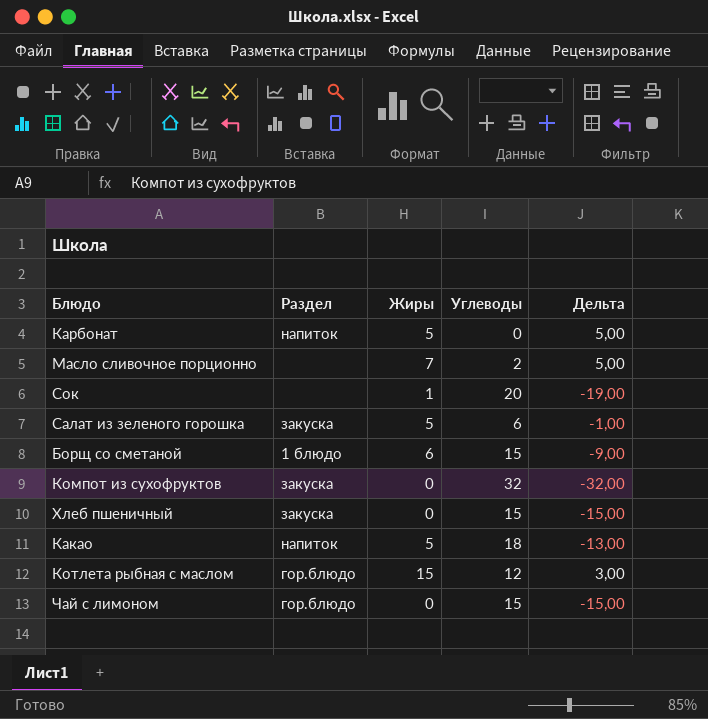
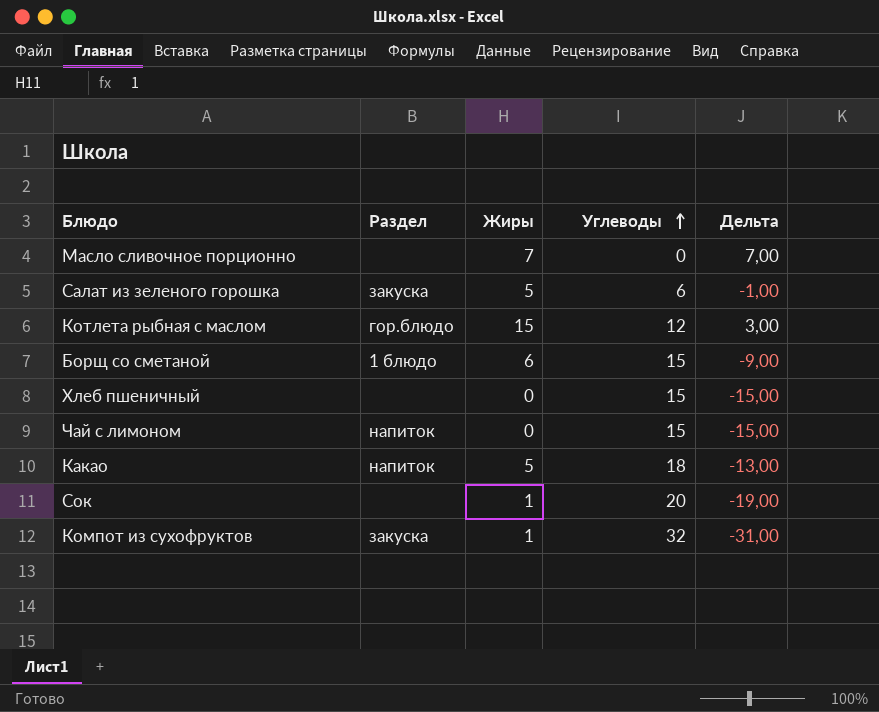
row order: none -> Углеводы ascending
row Карбонат: напиток | 5 | 0 | 5,00 -> none
Масло сливочное порционно | Углеводы: 2 -> 0
Масло сливочное порционно | Дельта: 5,00 -> 7,00
Хлеб пшеничный | Раздел: закуска -> none
Чай с лимоном | Раздел: гор.блюдо -> напиток
Компот из сухофруктов | Жиры: 0 -> 1
Компот из сухофруктов | Дельта: -32,00 -> -31,00

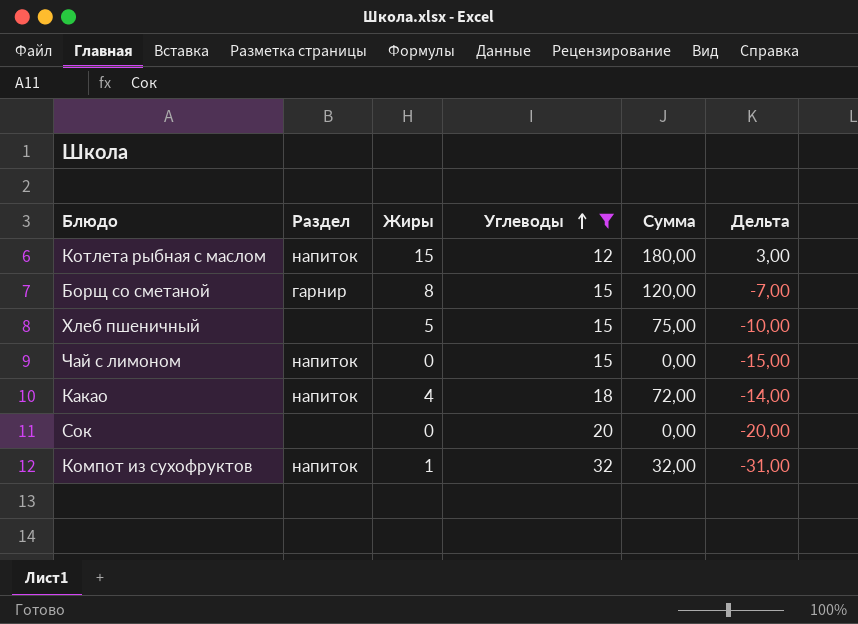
filter: none -> Углеводы >= 12
column Сумма | formula: none -> [Жиры] * [Углеводы]
Котлета рыбная с маслом | Раздел: гор.блюдо -> напиток
Борщ со сметаной | Раздел: 1 блюдо -> гарнир
Борщ со сметаной | Жиры: 6 -> 8
Борщ со сметаной | Дельта: -9,00 -> -7,00
Хлеб пшеничный | Жиры: 0 -> 5
Хлеб пшеничный | Дельта: -15,00 -> -10,00
Какао | Жиры: 5 -> 4
Какао | Дельта: -13,00 -> -14,00
Сок | Жиры: 1 -> 0
Сок | Дельта: -19,00 -> -20,00
Компот из сухофруктов | Раздел: закуска -> напиток

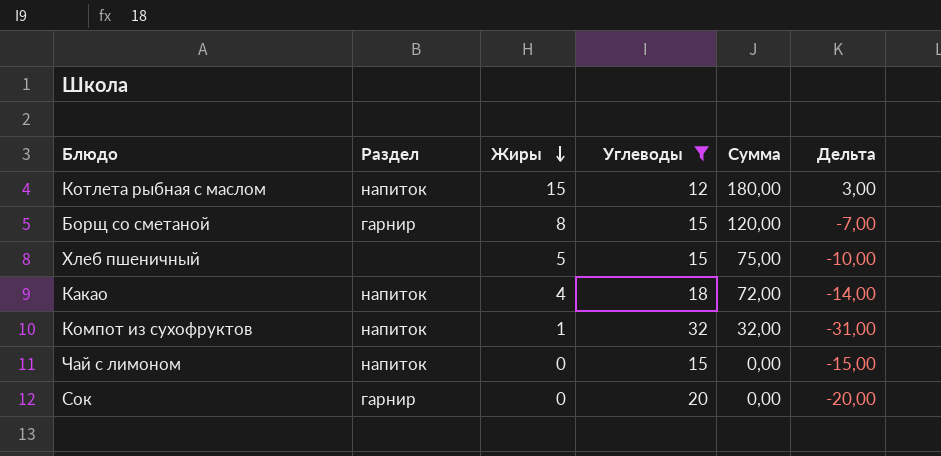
row order: Углеводы ascending -> Жиры descending
Сок | Раздел: none -> гарнир

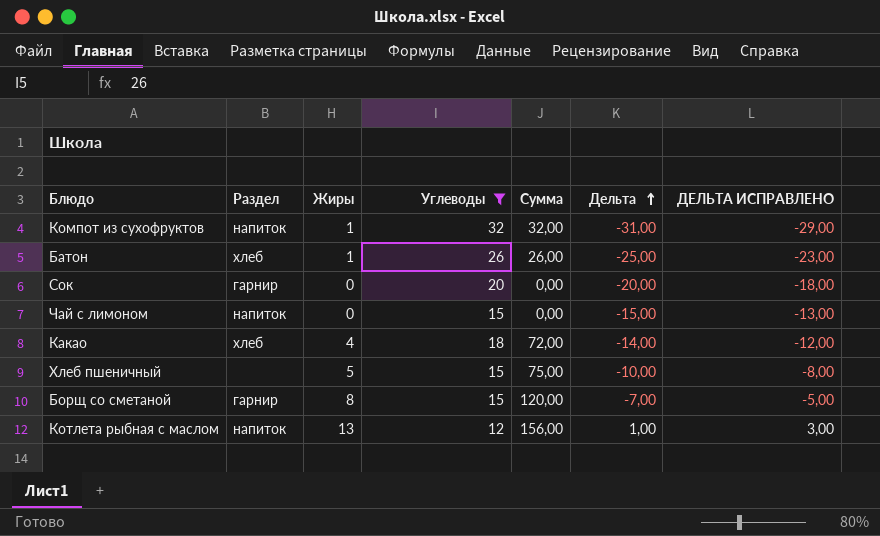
row order: Жиры descending -> Дельта ascending
column ДЕЛЬТА ИСПРАВЛЕНО | formula: none -> [Дельта] + 2
row Батон: none -> хлеб | 1 | 26 | 26,00 | -25,00 | -23,00
Какао | Раздел: напиток -> хлеб
Котлета рыбная с маслом | Жиры: 15 -> 13
Котлета рыбная с маслом | Сумма: 180,00 -> 156,00
Котлета рыбная с маслом | Дельта: 3,00 -> 1,00

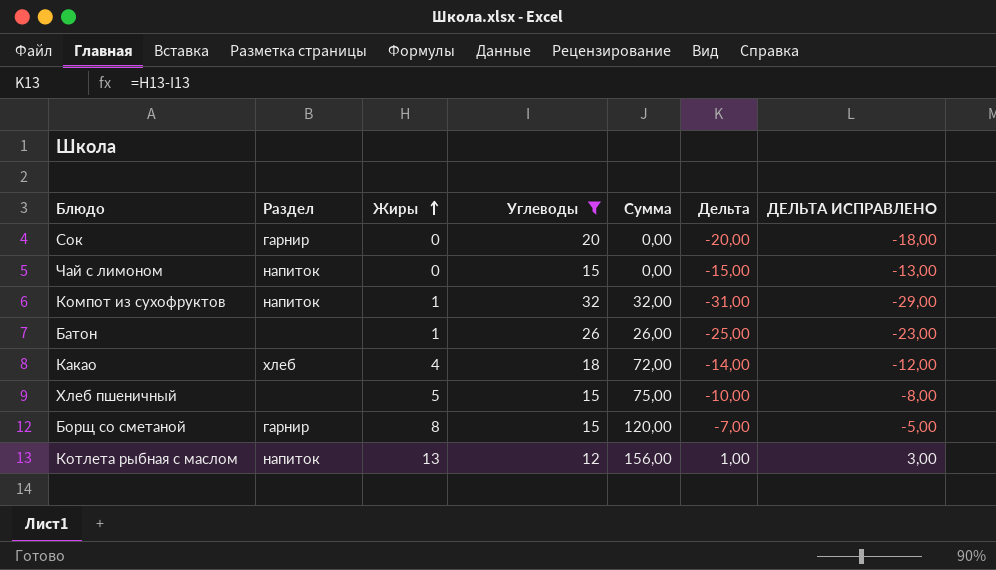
row order: Дельта ascending -> Жиры ascending
Батон | Раздел: хлеб -> none

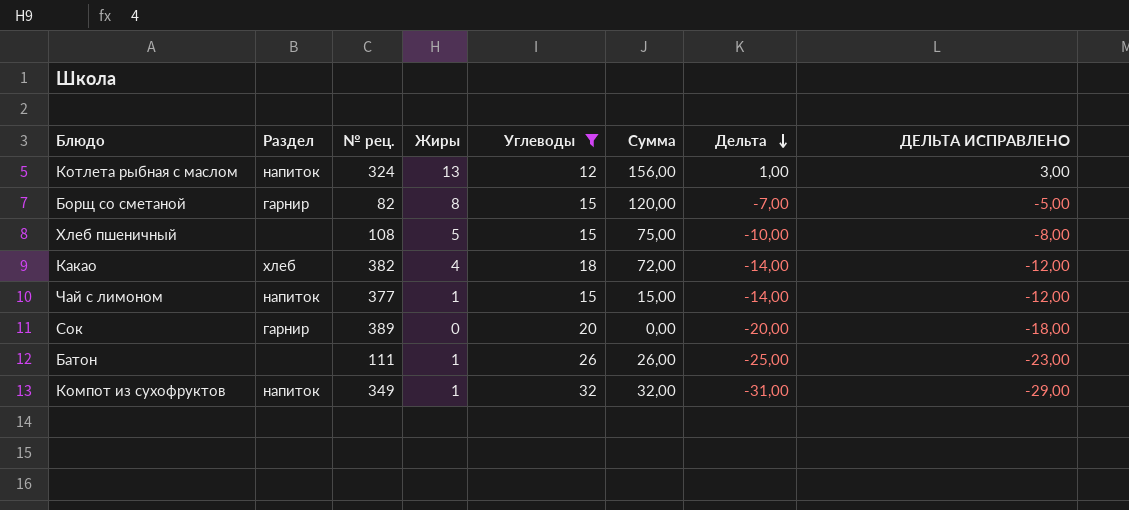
row order: Жиры ascending -> Дельта descending
column № рец. | position: none -> 3
Чай с лимоном | Жиры: 0 -> 1
Чай с лимоном | Сумма: 0,00 -> 15,00
Чай с лимоном | Дельта: -15,00 -> -14,00
Чай с лимоном | ДЕЛЬТА ИСПРАВЛЕНО: -13,00 -> -12,00

